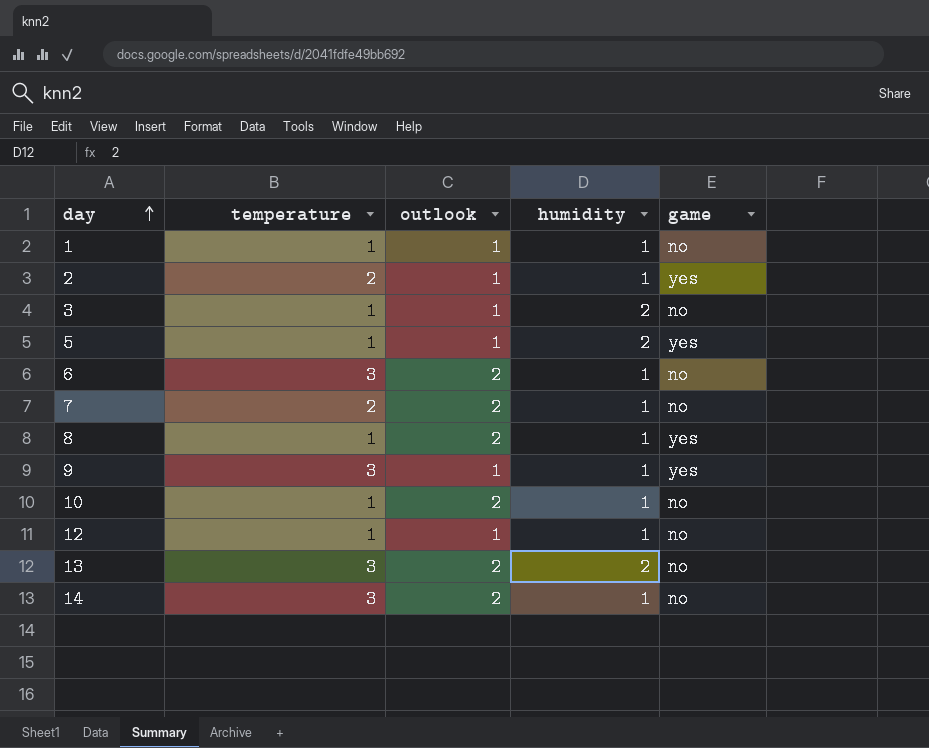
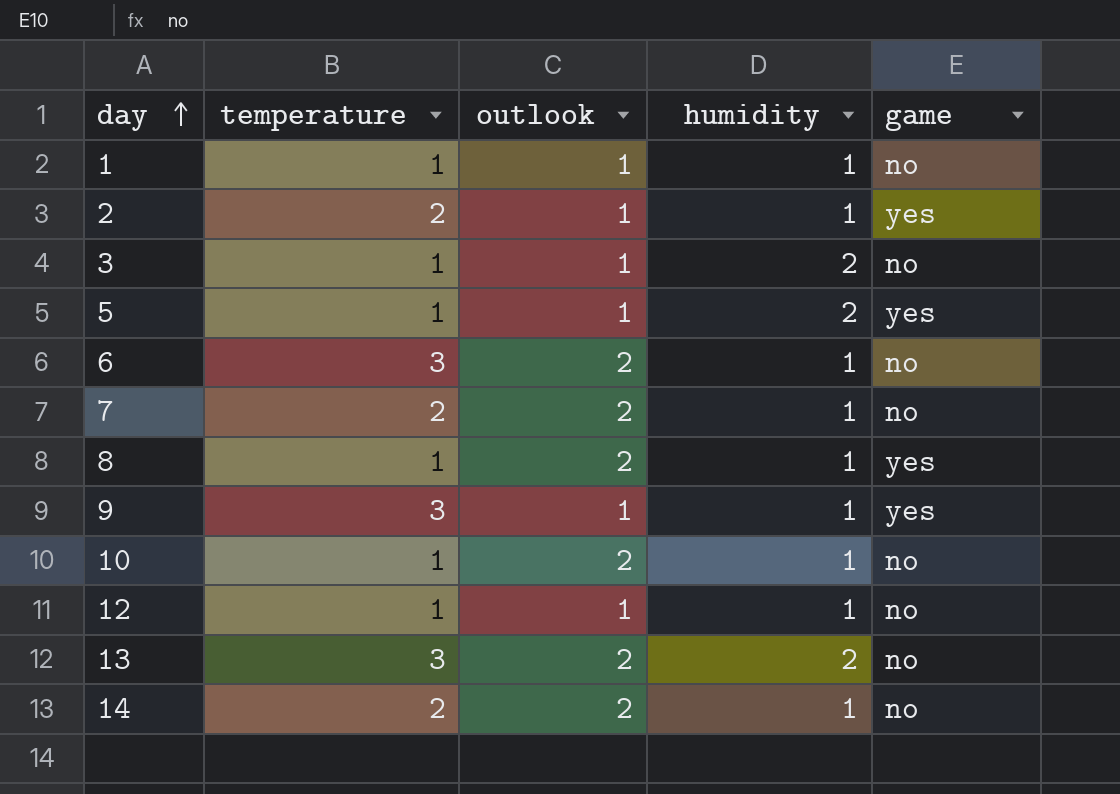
14 | temperature: 3 -> 2

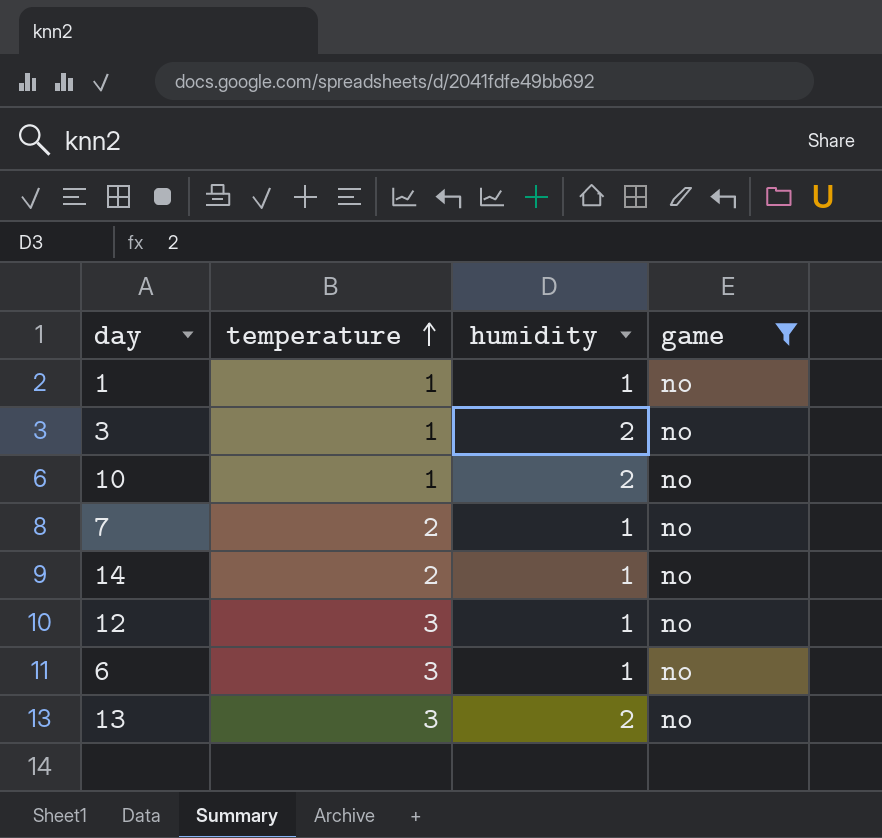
filter: none -> game = no
row order: day ascending -> temperature ascending
column outlook | position: 3 -> none
10 | humidity: 1 -> 2
12 | temperature: 1 -> 3

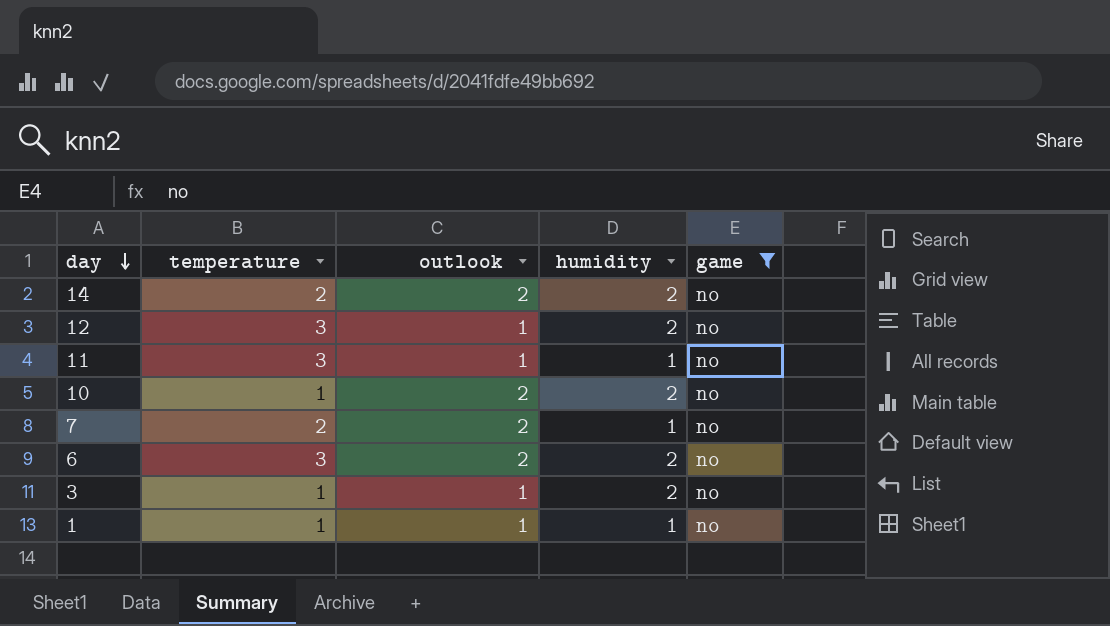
row order: temperature ascending -> day descending
column outlook | position: none -> 3
row 13: 3 | 2 | no -> none
14 | humidity: 1 -> 2
12 | humidity: 1 -> 2
row 11: none -> 3 | 1 | 1 | no
6 | humidity: 1 -> 2

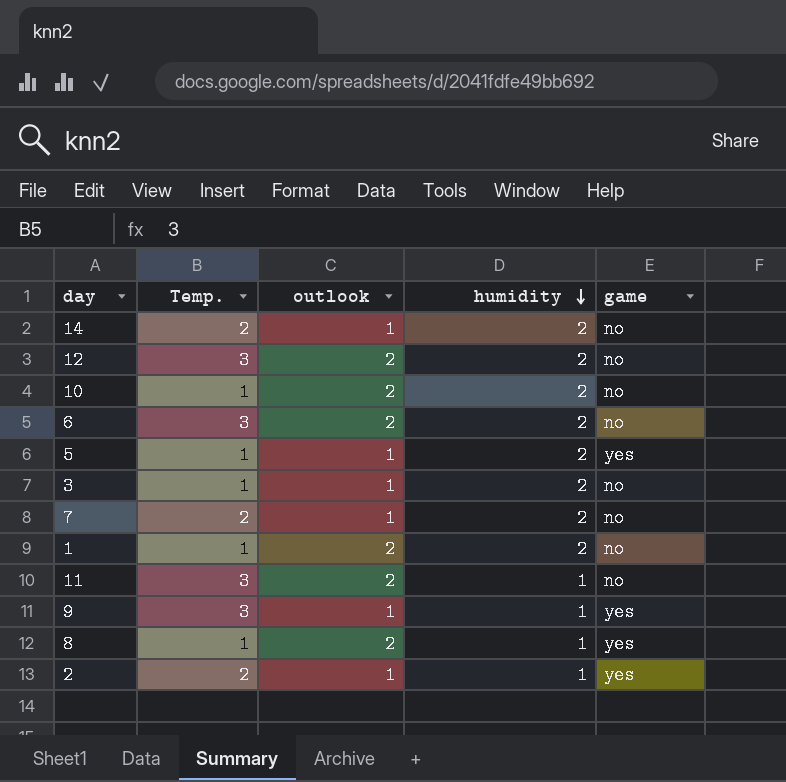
filter: game = no -> none
row order: day descending -> humidity descending
column name: temperature -> Temp.
14 | outlook: 2 -> 1
12 | outlook: 1 -> 2
7 | outlook: 2 -> 1
7 | humidity: 1 -> 2
1 | outlook: 1 -> 2
1 | humidity: 1 -> 2
11 | outlook: 1 -> 2

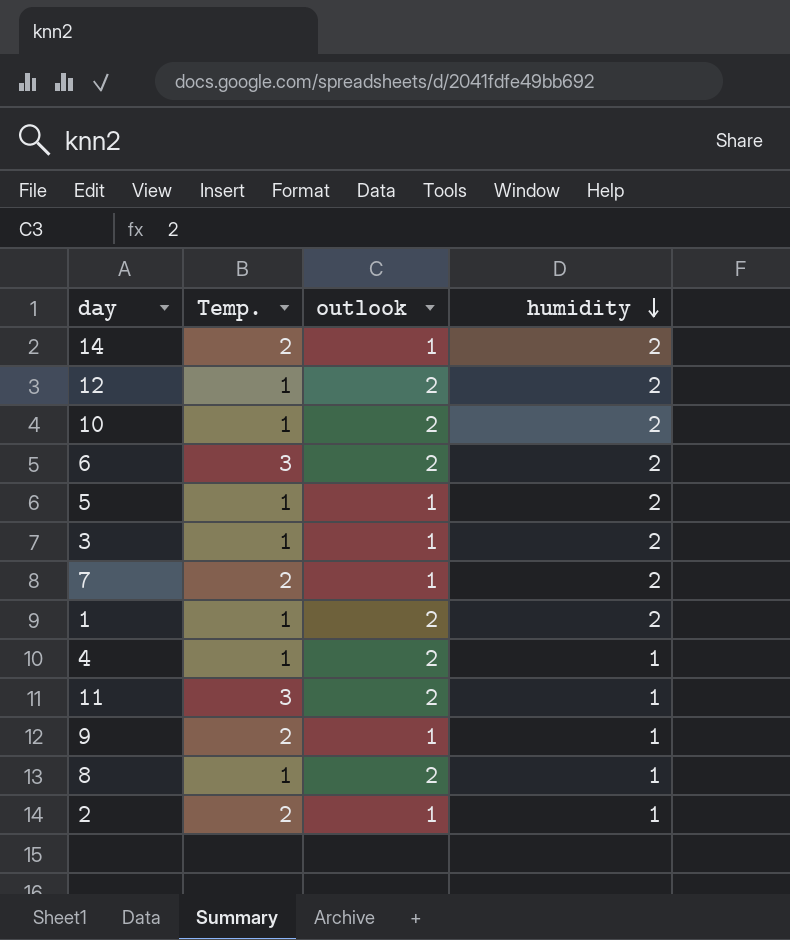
column game | position: 5 -> none
12 | Temp.: 3 -> 1
row 4: none -> 1 | 2 | 1
9 | Temp.: 3 -> 2

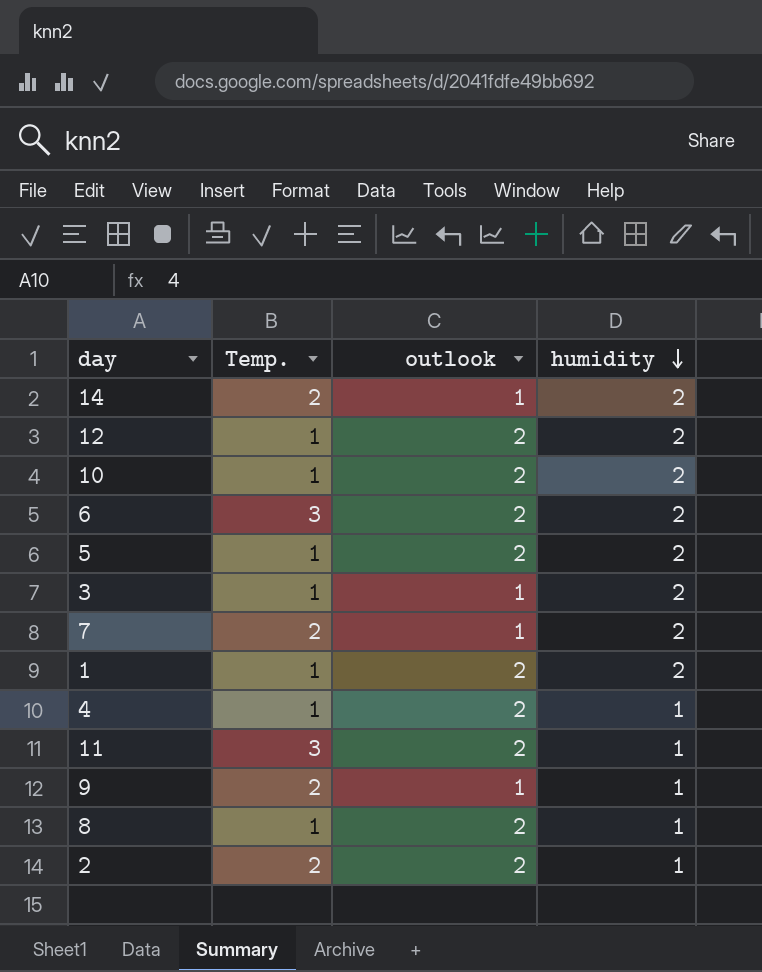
5 | outlook: 1 -> 2
2 | outlook: 1 -> 2

